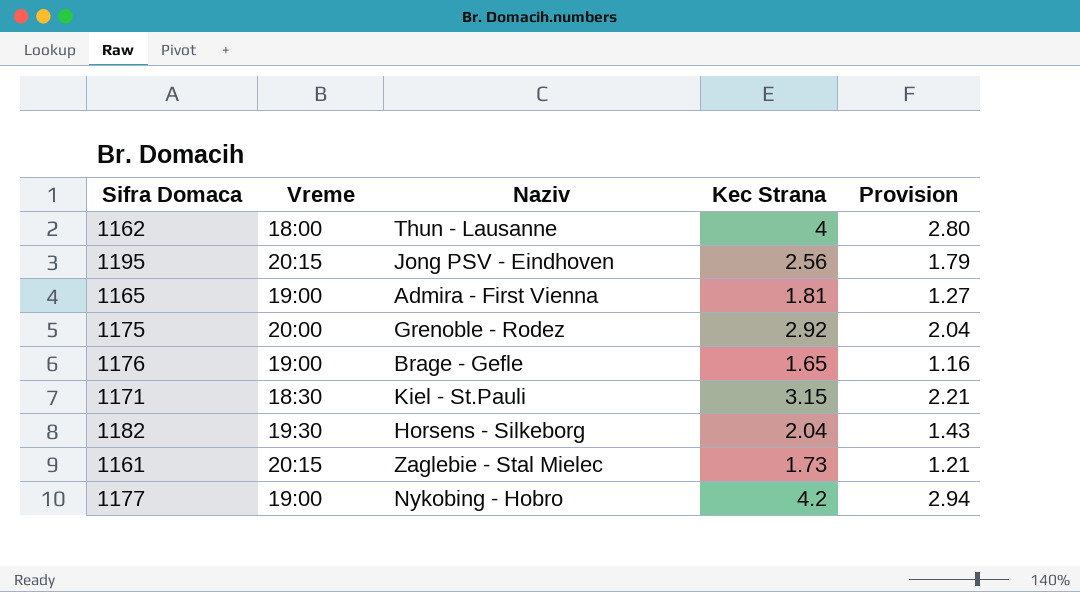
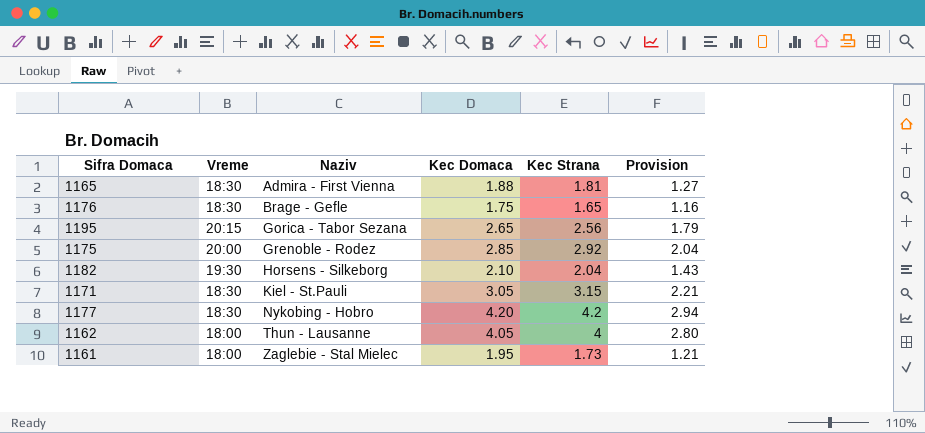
row order: none -> Naziv ascending
column Kec Domaca | position: none -> 4
1165 | Vreme: 19:00 -> 18:30
1176 | Vreme: 19:00 -> 18:30
1195 | Naziv: Jong PSV - Eindhoven -> Gorica - Tabor Sezana
1177 | Vreme: 19:00 -> 18:30
1161 | Vreme: 20:15 -> 18:00

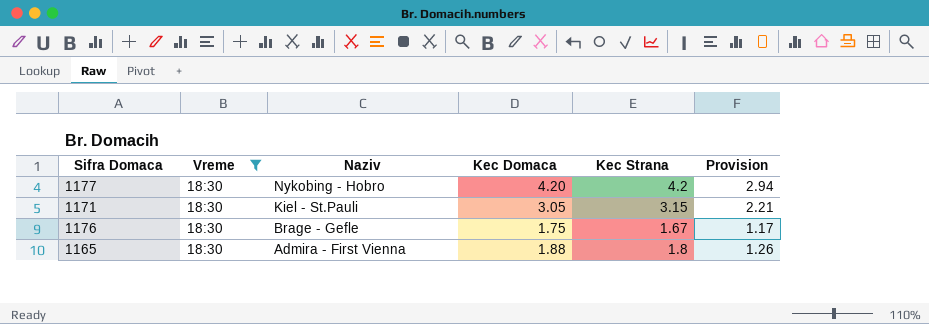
filter: none -> Vreme = 18:30
row order: Naziv ascending -> Naziv descending
1176 | Kec Strana: 1.65 -> 1.67
1176 | Provision: 1.16 -> 1.17
1165 | Kec Strana: 1.81 -> 1.8
1165 | Provision: 1.27 -> 1.26

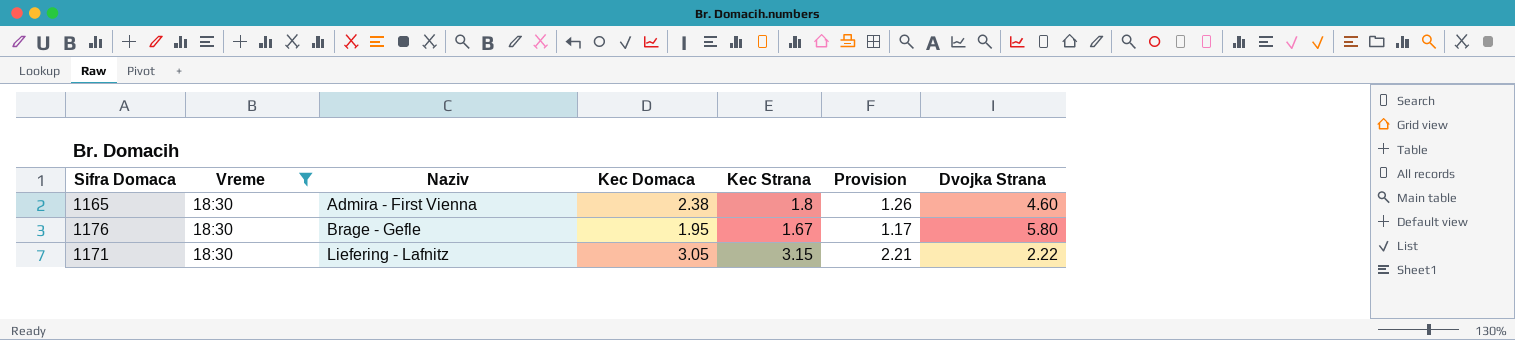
row order: Naziv descending -> Naziv ascending
column Dvojka Strana | position: none -> 7
row 1177: 18:30 | Nykobing - Hobro | 4.20 | 4.2 | 2.94 -> none
1165 | Kec Domaca: 1.88 -> 2.38
1176 | Kec Domaca: 1.75 -> 1.95
1171 | Naziv: Kiel - St.Pauli -> Liefering - Lafnitz

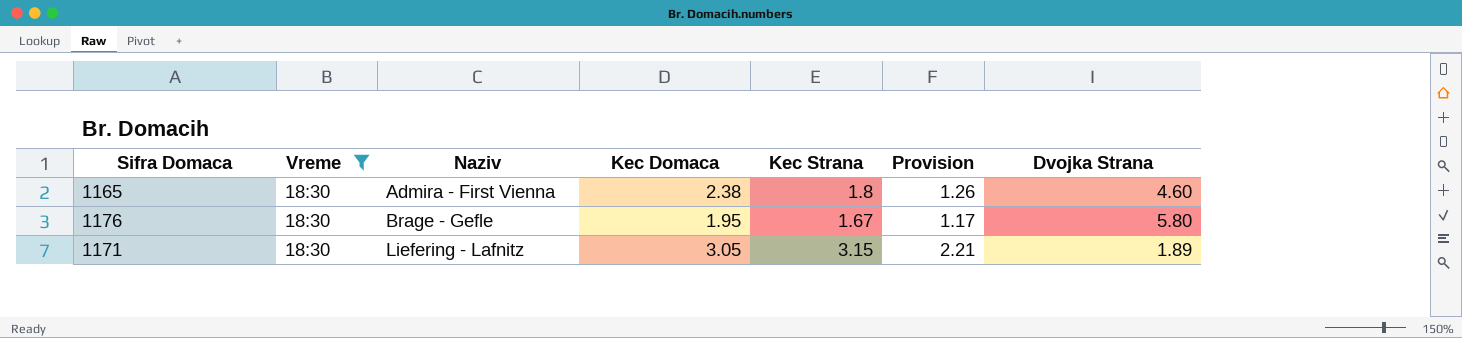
1171 | Dvojka Strana: 2.22 -> 1.89

